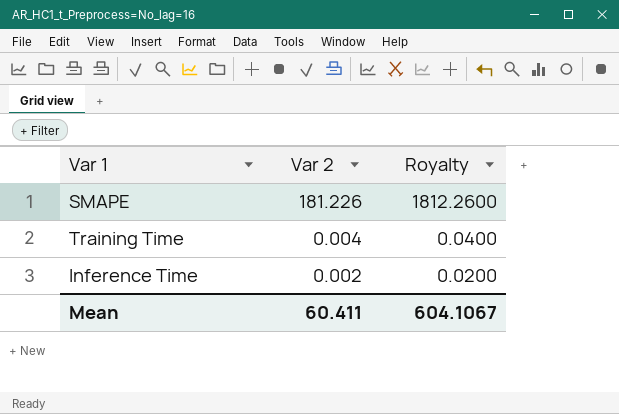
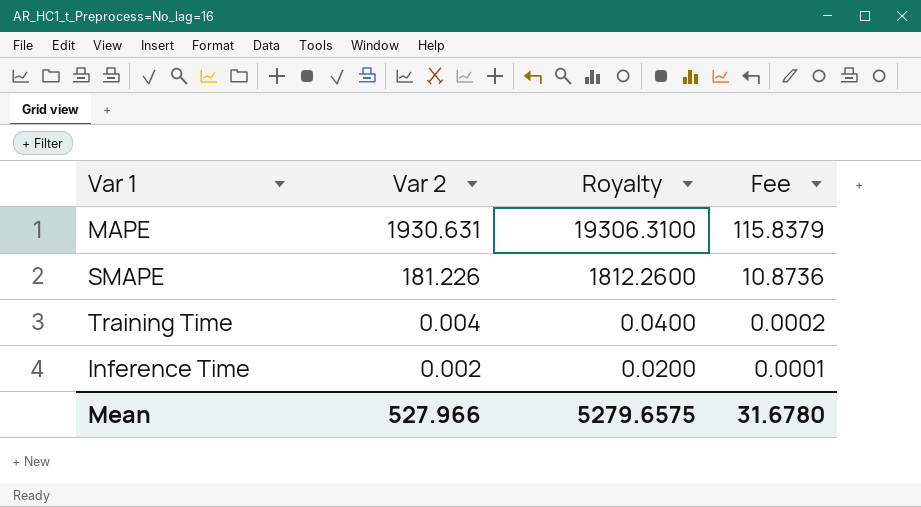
column Fee | formula: none -> [Var 2] * 0.06
row MAPE: none -> 1930.631 | 19306.3100 | 115.8379
Mean | Var 2: 60.411 -> 527.966
Mean | Royalty: 604.1067 -> 5279.6575

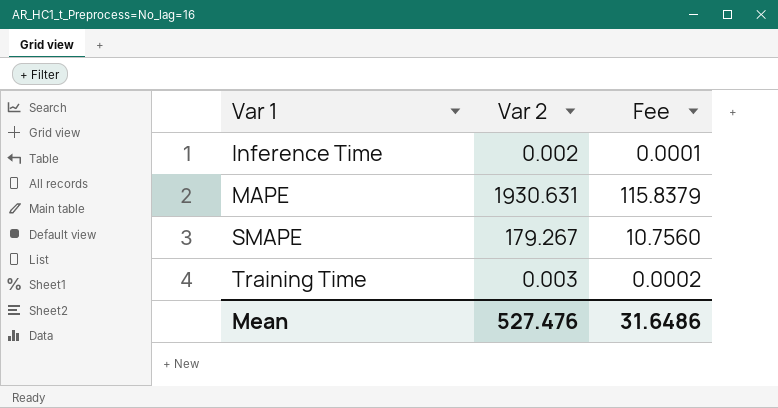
row order: Var 2 descending -> Var 1 ascending
column Royalty | formula: [Var 2] * 10 -> none
SMAPE | Var 2: 181.226 -> 179.267
SMAPE | Fee: 10.8736 -> 10.7560
Training Time | Var 2: 0.004 -> 0.003
Mean | Var 2: 527.966 -> 527.476
Mean | Fee: 31.6780 -> 31.6486

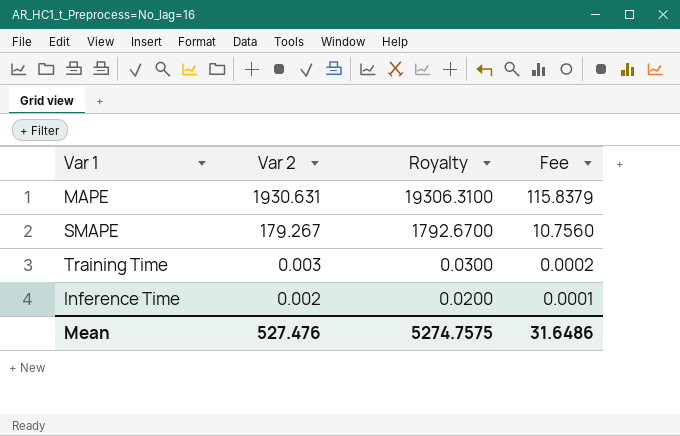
row order: Var 1 ascending -> Var 2 descending
column Royalty | formula: none -> [Var 2] * 10

